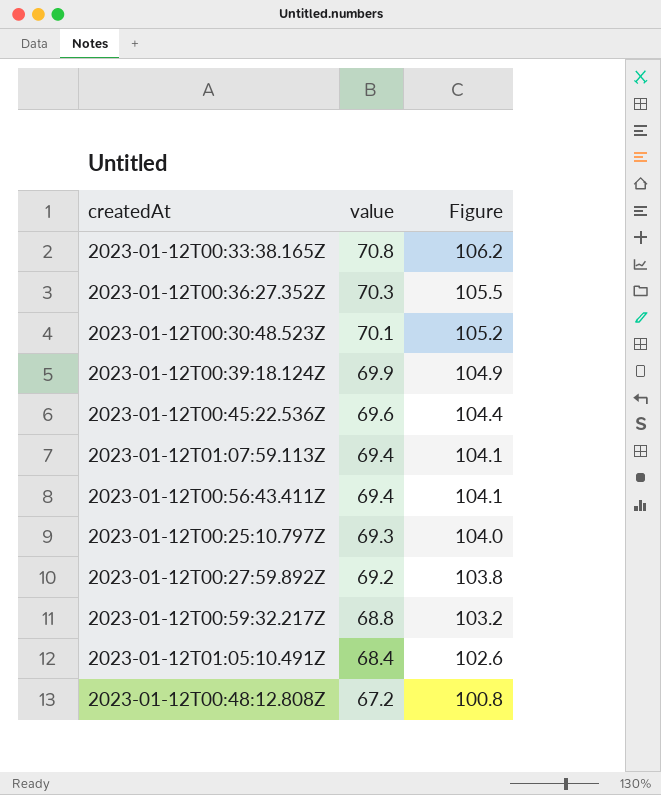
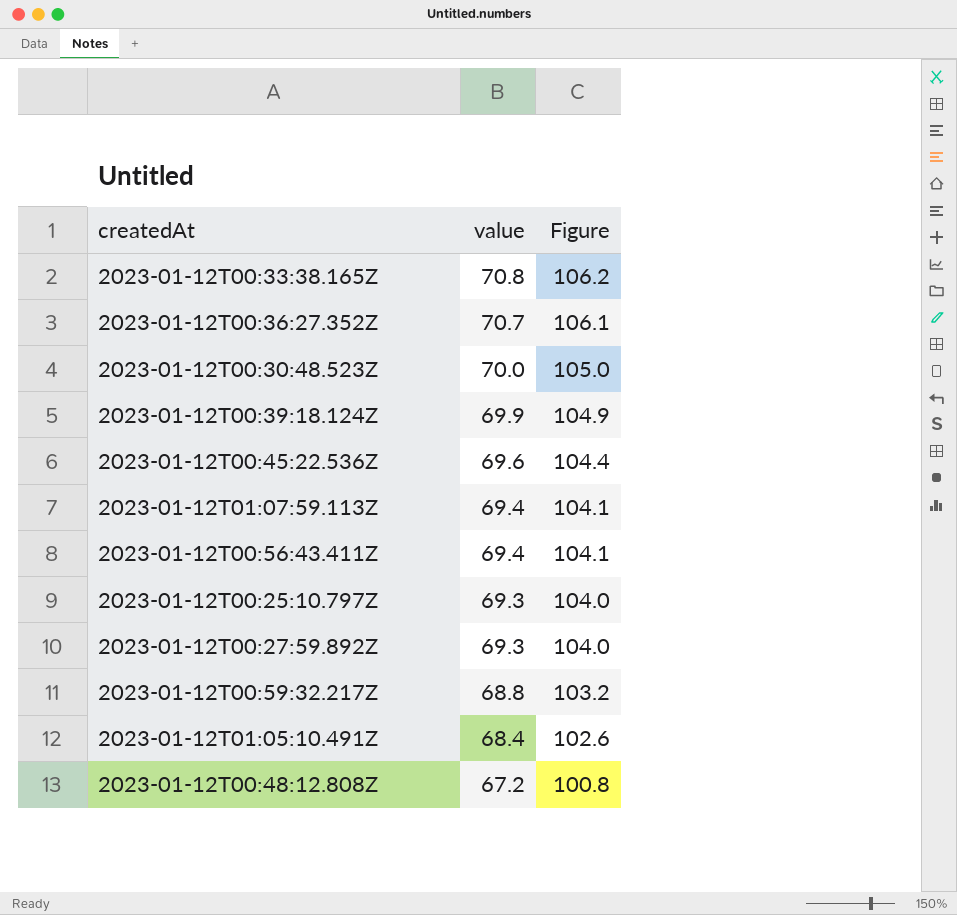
2023-01-12T00:36:27.352Z | value: 70.3 -> 70.7
2023-01-12T00:36:27.352Z | Figure: 105.5 -> 106.1
2023-01-12T00:30:48.523Z | value: 70.1 -> 70.0
2023-01-12T00:30:48.523Z | Figure: 105.2 -> 105.0
2023-01-12T00:27:59.892Z | value: 69.2 -> 69.3
2023-01-12T00:27:59.892Z | Figure: 103.8 -> 104.0

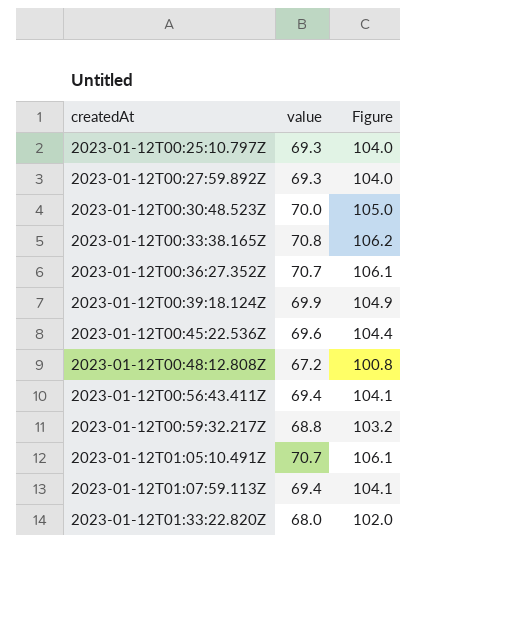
row order: value descending -> createdAt ascending
2023-01-12T01:05:10.491Z | value: 68.4 -> 70.7
2023-01-12T01:05:10.491Z | Figure: 102.6 -> 106.1
row 2023-01-12T01:33:22.820Z: none -> 68.0 | 102.0

